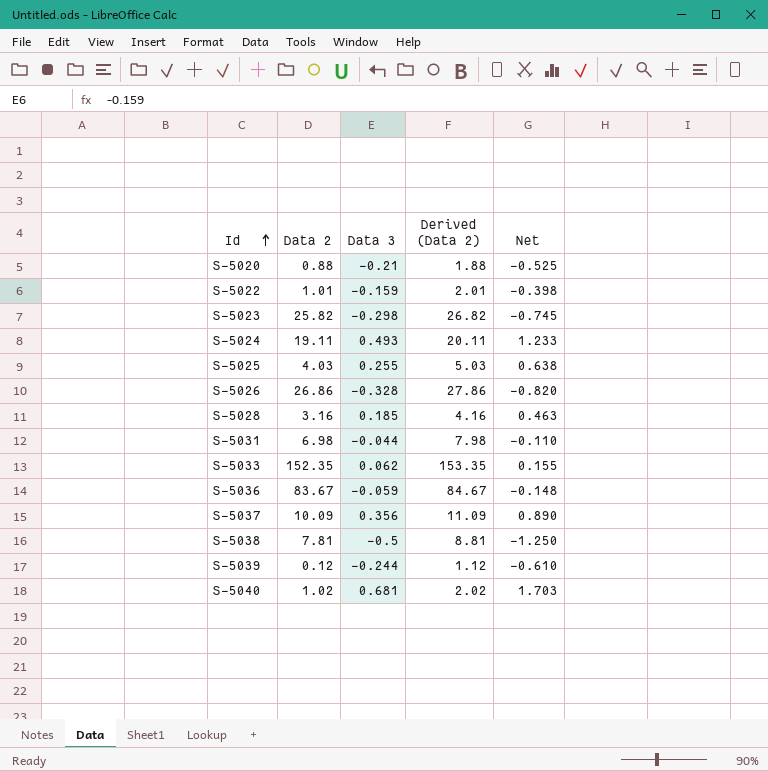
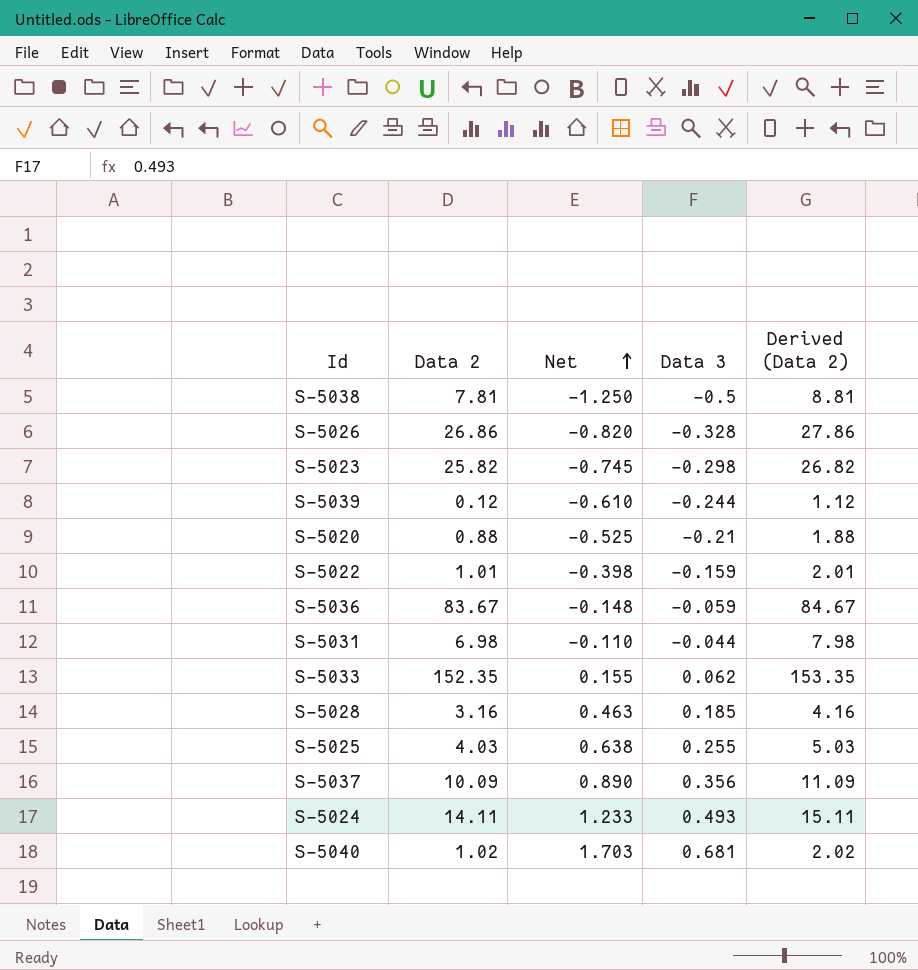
row order: Id ascending -> Net ascending
column Net | position: 5 -> 3
S-5024 | Data 2: 19.11 -> 14.11
S-5024 | Derived (Data 2): 20.11 -> 15.11

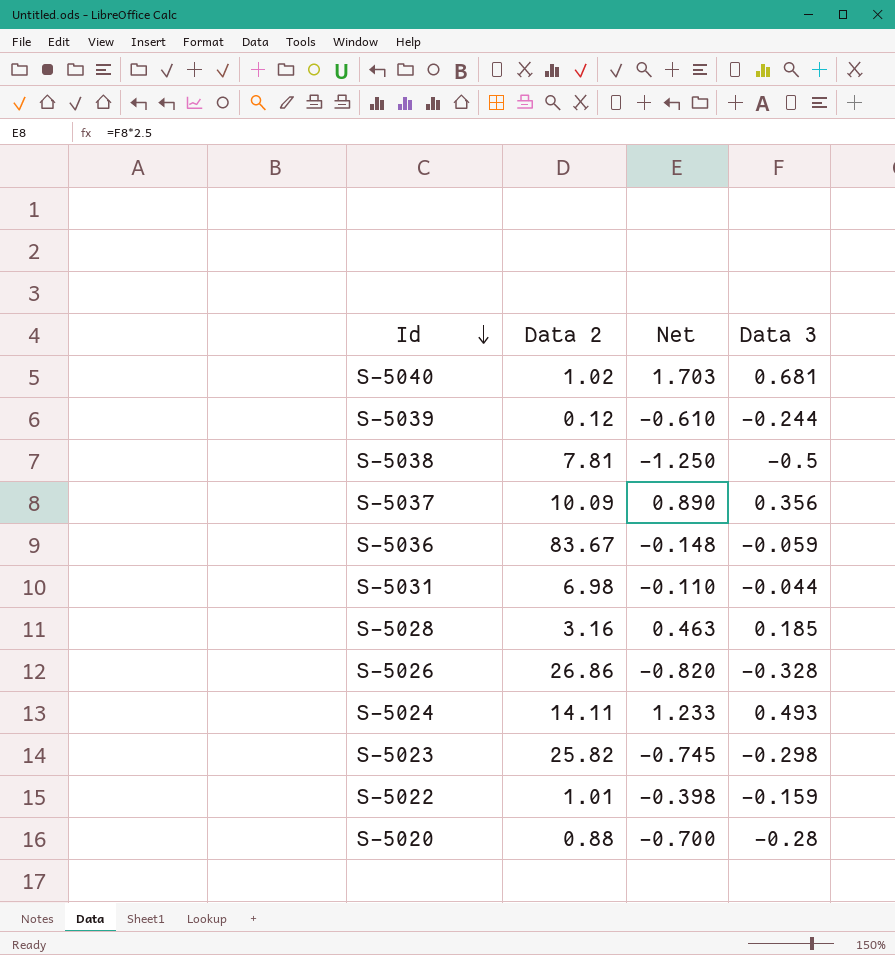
row order: Net ascending -> Id descending
column Derived (Data 2) | formula: [Data 2] + 1 -> none
row S-5033: 152.35 | 0.155 | 0.062 | 153.35 -> none
row S-5025: 4.03 | 0.638 | 0.255 | 5.03 -> none
S-5020 | Net: -0.525 -> -0.700
S-5020 | Data 3: -0.21 -> -0.28

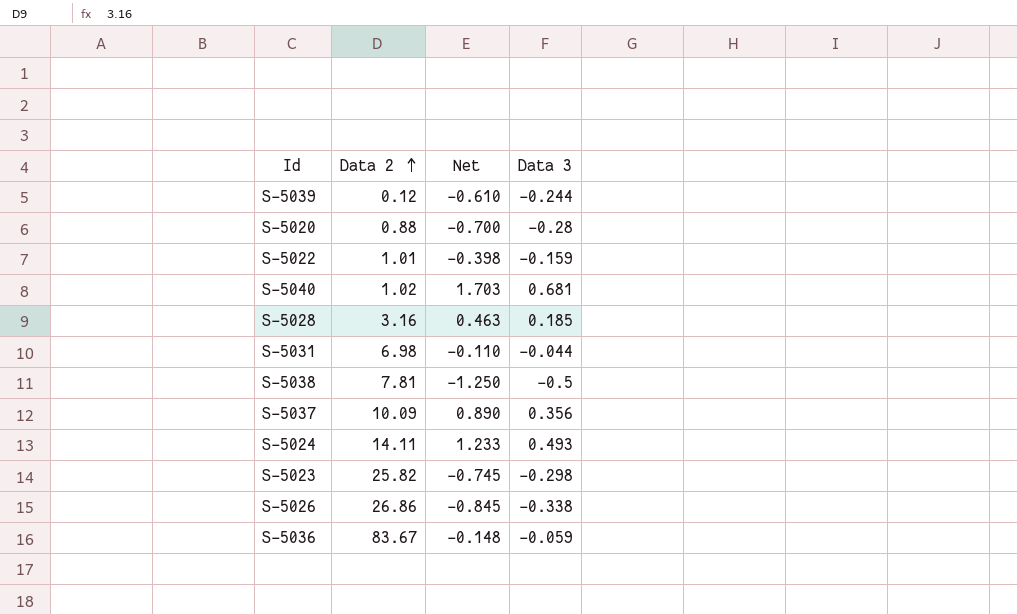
row order: Id descending -> Data 2 ascending
S-5026 | Net: -0.820 -> -0.845
S-5026 | Data 3: -0.328 -> -0.338

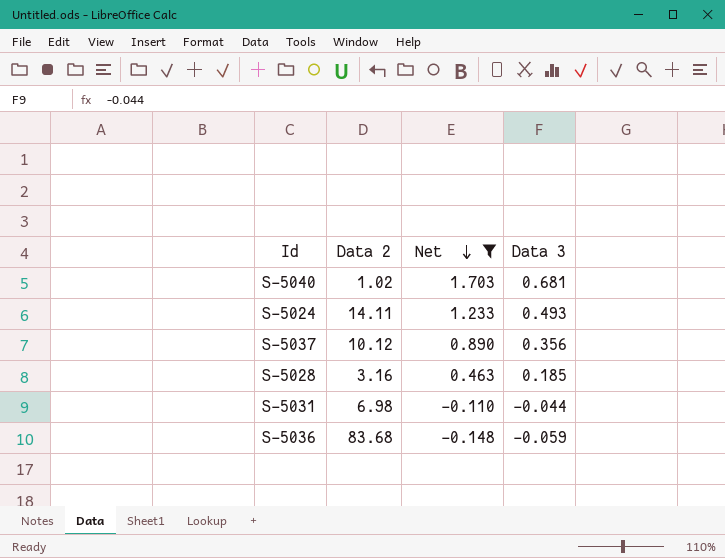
filter: none -> Net >= -0.148
row order: Data 2 ascending -> Net descending
S-5037 | Data 2: 10.09 -> 10.12
S-5036 | Data 2: 83.67 -> 83.68

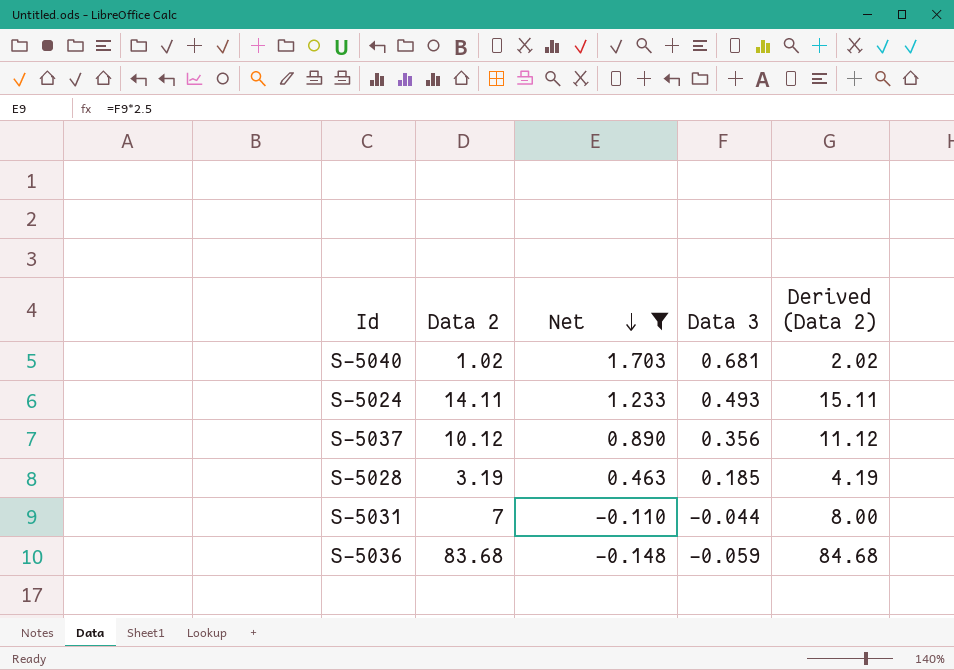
column Derived (Data 2) | formula: none -> [Data 2] + 1
S-5028 | Data 2: 3.16 -> 3.19
S-5031 | Data 2: 6.98 -> 7

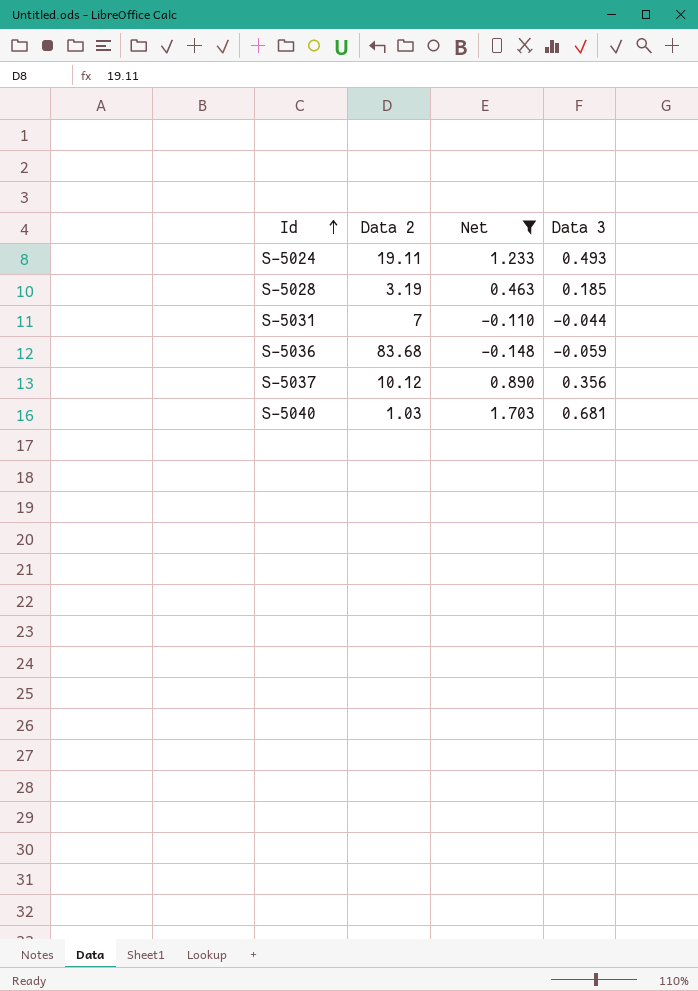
row order: Net descending -> Id ascending
column Derived (Data 2) | formula: [Data 2] + 1 -> none
S-5024 | Data 2: 14.11 -> 19.11
S-5040 | Data 2: 1.02 -> 1.03

